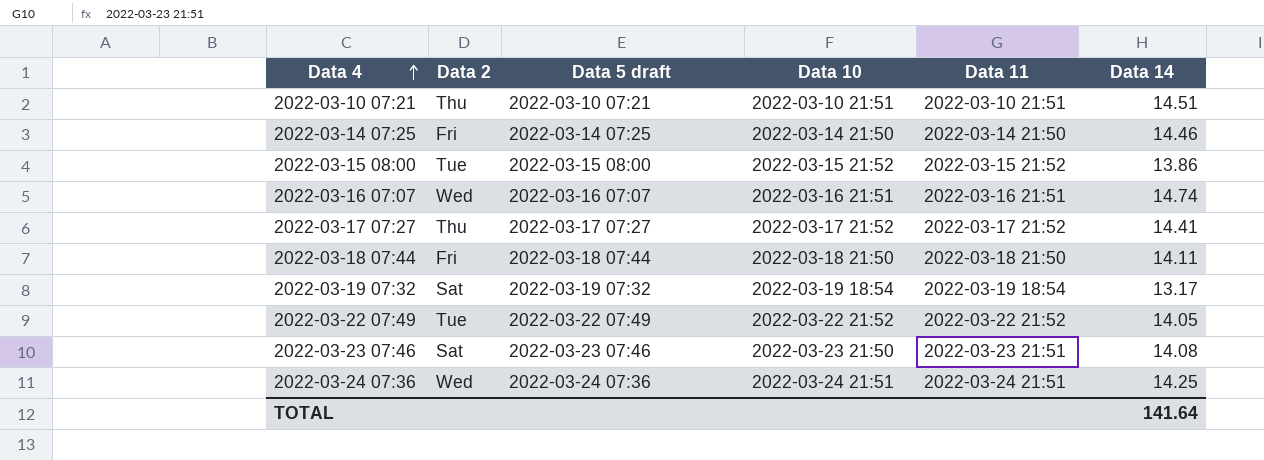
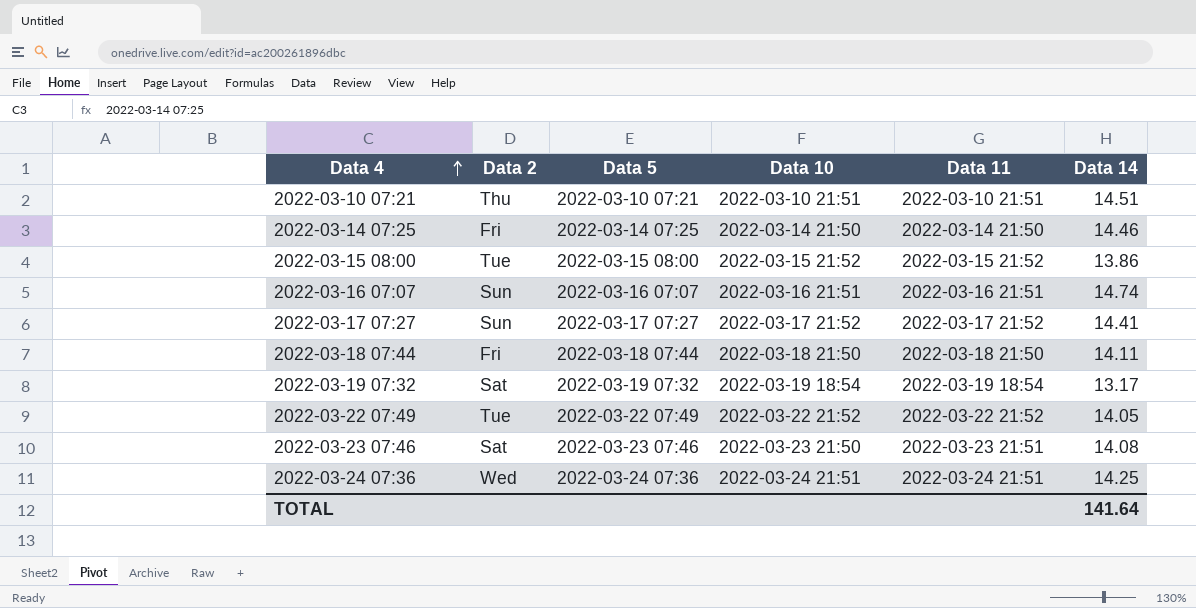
column name: Data 5 draft -> Data 5
2022-03-16 07:07 | Data 2: Wed -> Sun
2022-03-17 07:27 | Data 2: Thu -> Sun

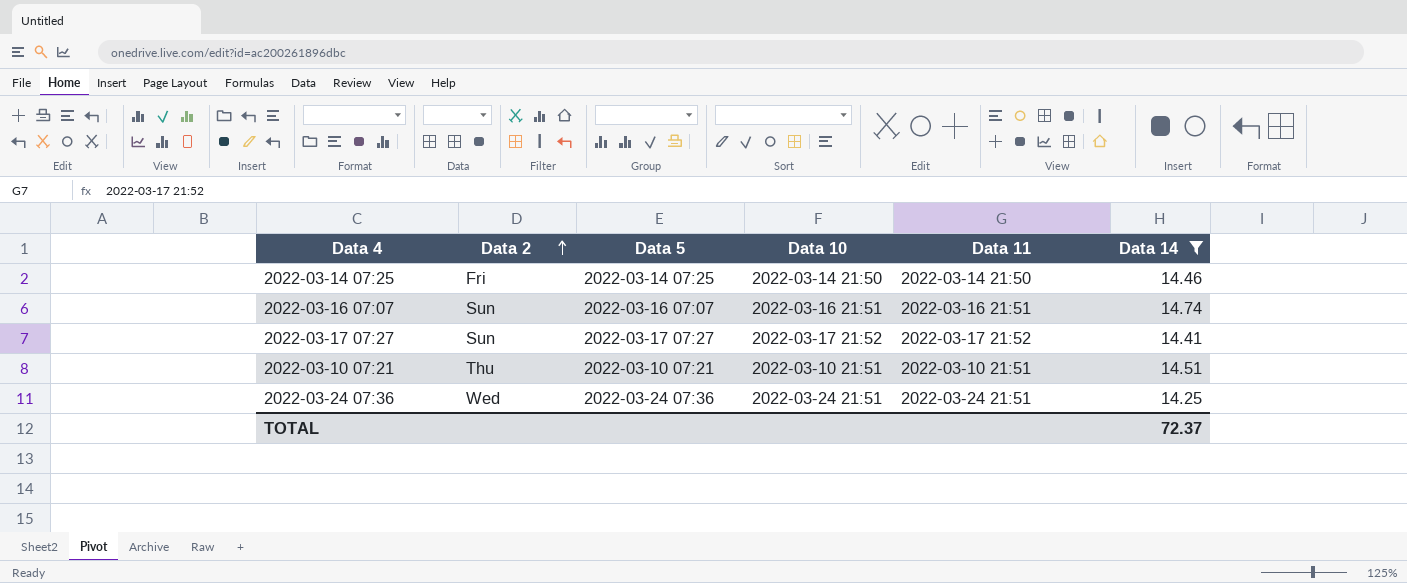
filter: none -> Data 14 >= 14.25
row order: Data 4 ascending -> Data 2 ascending
TOTAL | Data 14: 141.64 -> 72.37

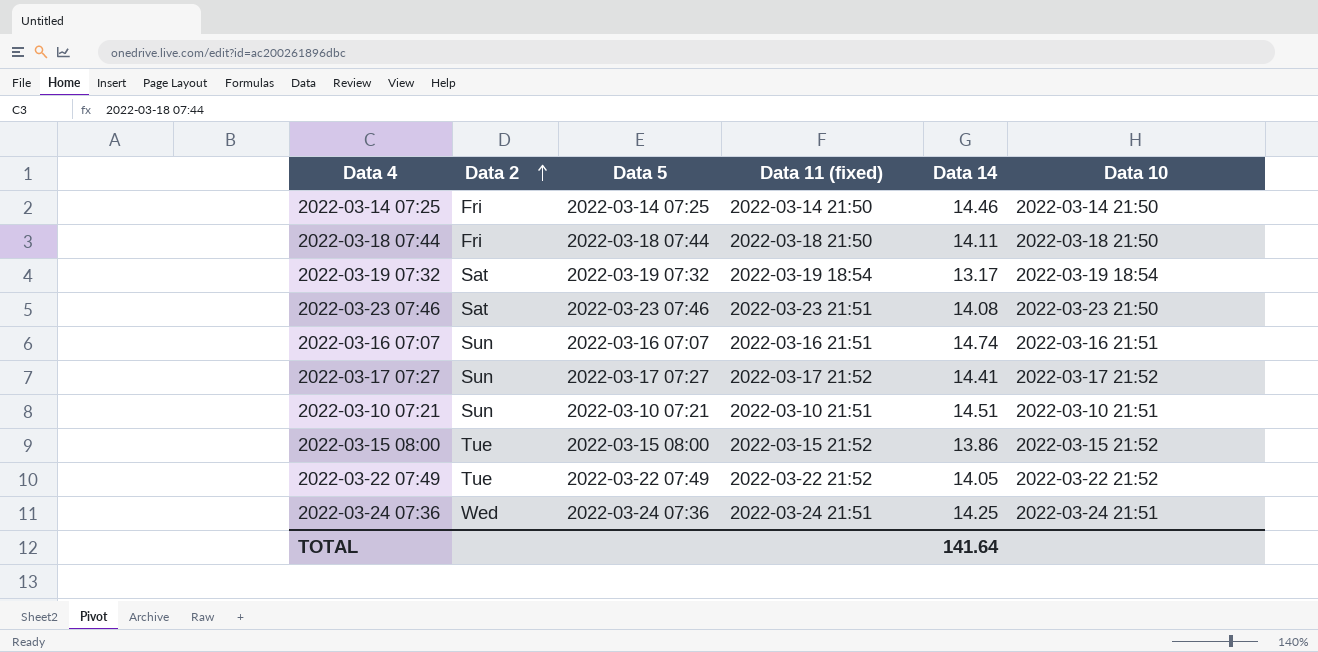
filter: Data 14 >= 14.25 -> none
column name: Data 11 -> Data 11 (fixed)
column Data 10 | position: 4 -> 6
2022-03-10 07:21 | Data 2: Thu -> Sun
TOTAL | Data 14: 72.37 -> 141.64

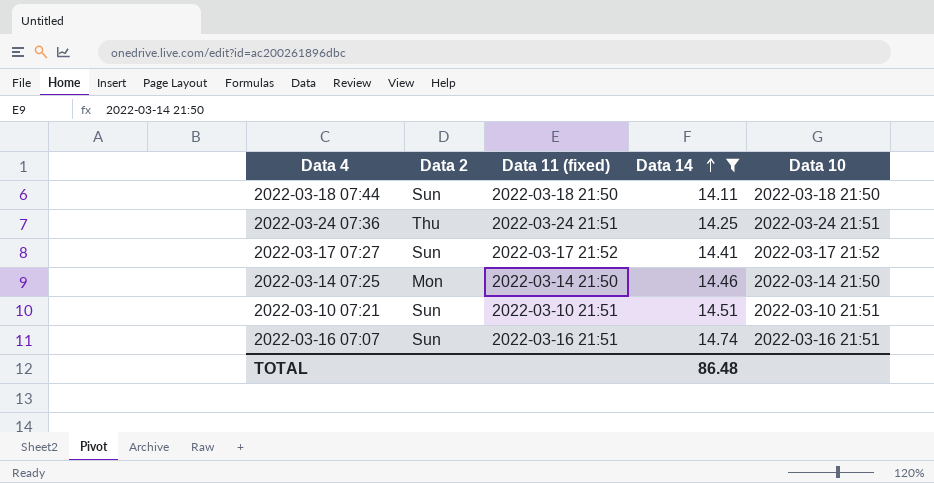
filter: none -> Data 14 >= 14.11
row order: Data 2 ascending -> Data 14 ascending
column Data 5 | position: 3 -> none
2022-03-18 07:44 | Data 2: Fri -> Sun
2022-03-24 07:36 | Data 2: Wed -> Thu
2022-03-14 07:25 | Data 2: Fri -> Mon
TOTAL | Data 14: 141.64 -> 86.48

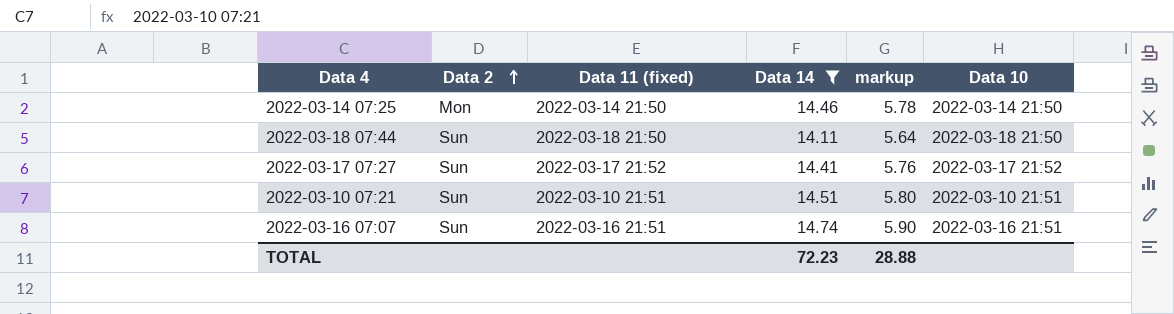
row order: Data 14 ascending -> Data 2 ascending
column markup | formula: none -> [Data 14] * 0.4
row 2022-03-24 07:36: Thu | 2022-03-24 21:51 | 14.25 | 2022-03-24 21:51 -> none
TOTAL | Data 14: 86.48 -> 72.23

